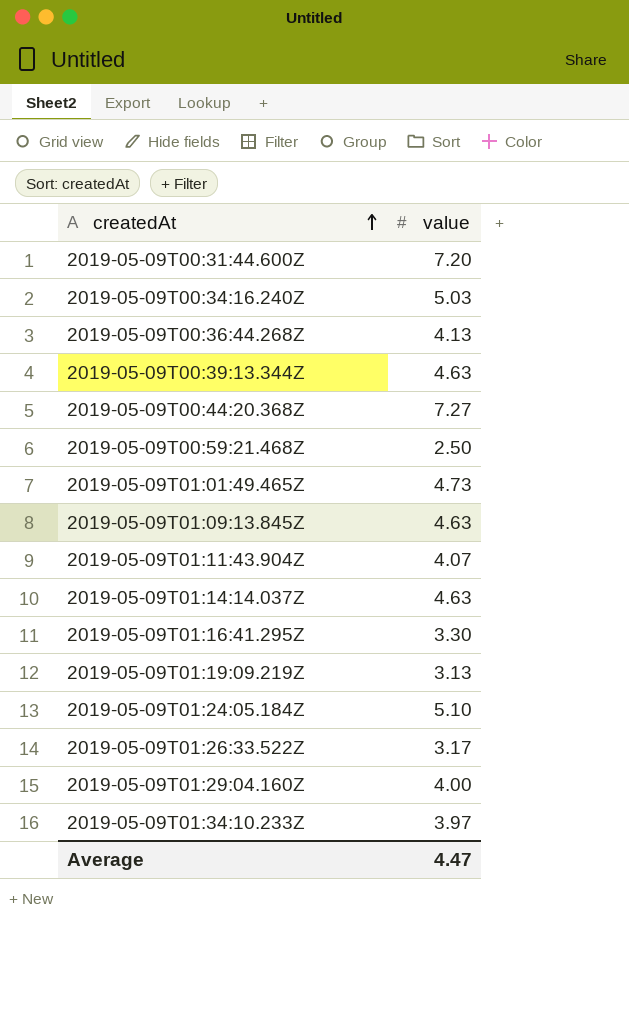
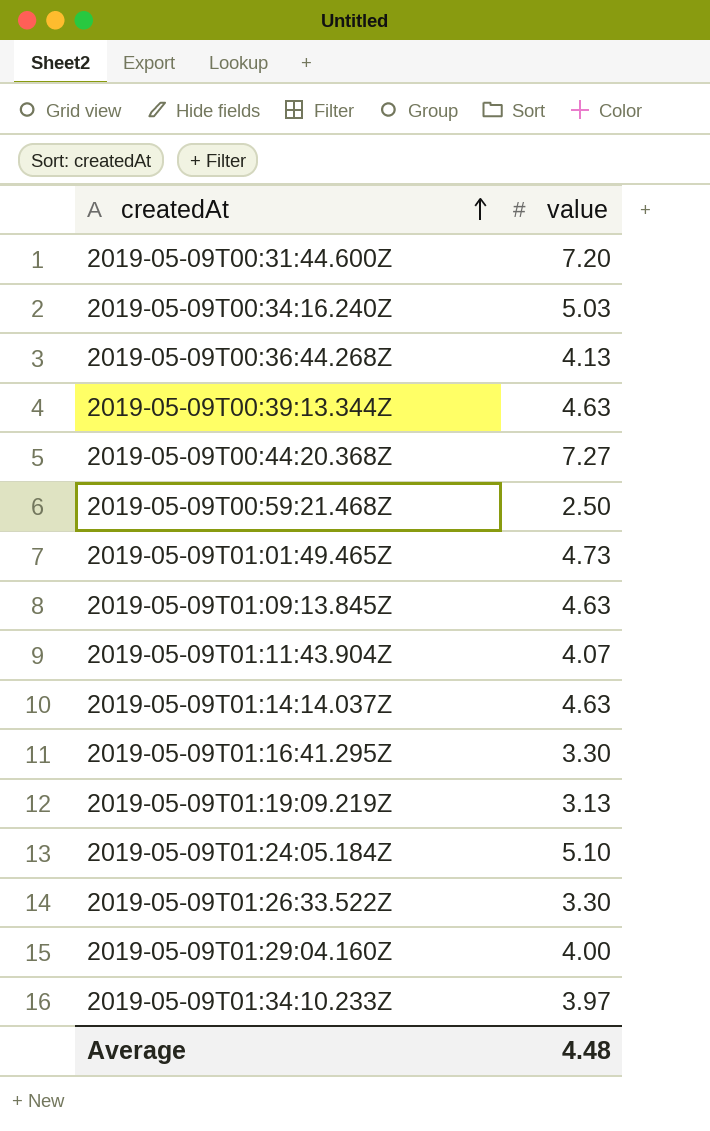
2019-05-09T01:26:33.522Z | value: 3.17 -> 3.30
Average | value: 4.47 -> 4.48

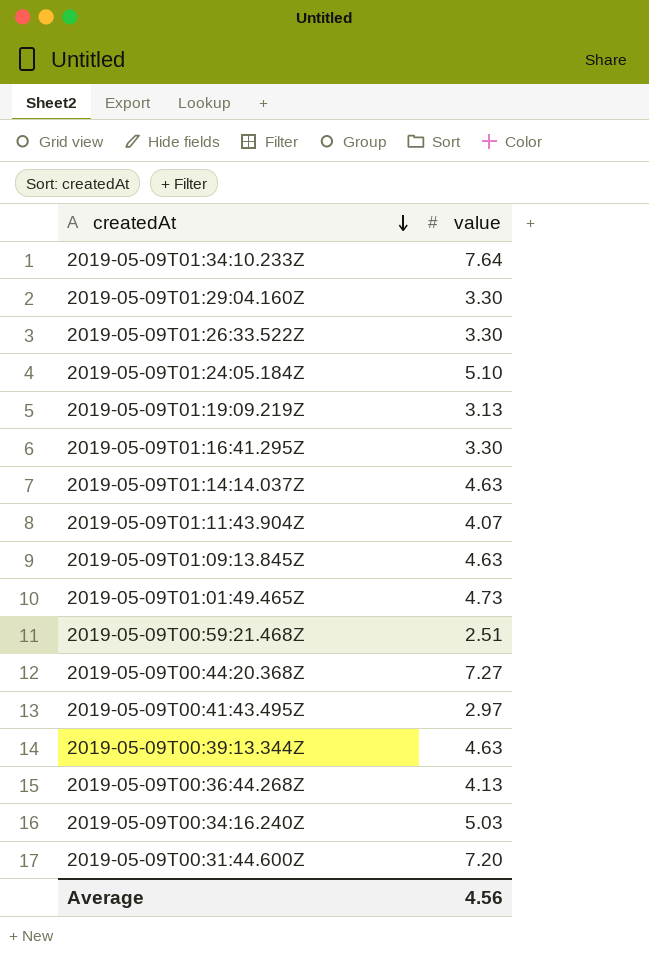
row order: createdAt ascending -> createdAt descending
2019-05-09T01:34:10.233Z | value: 3.97 -> 7.64
2019-05-09T01:29:04.160Z | value: 4.00 -> 3.30
2019-05-09T00:59:21.468Z | value: 2.50 -> 2.51
row 2019-05-09T00:41:43.495Z: none -> 2.97
Average | value: 4.48 -> 4.56

